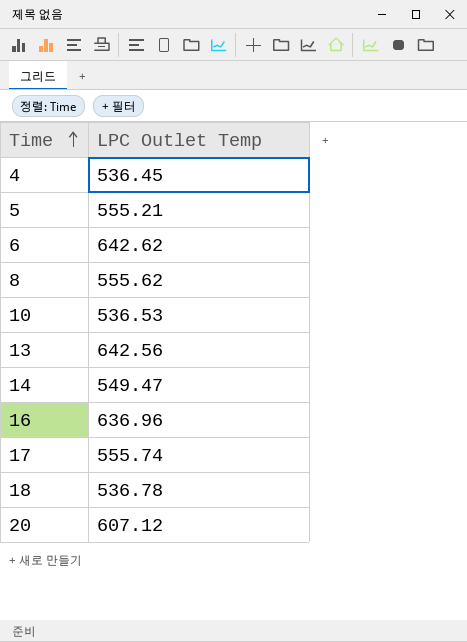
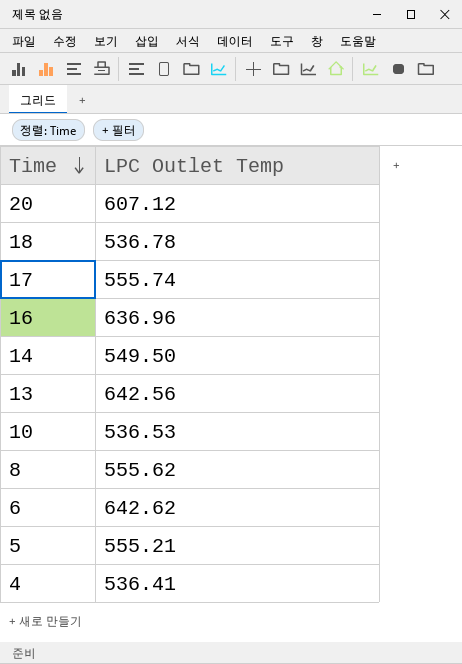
row order: Time ascending -> Time descending
14 | LPC Outlet Temp: 549.47 -> 549.50
4 | LPC Outlet Temp: 536.45 -> 536.41

